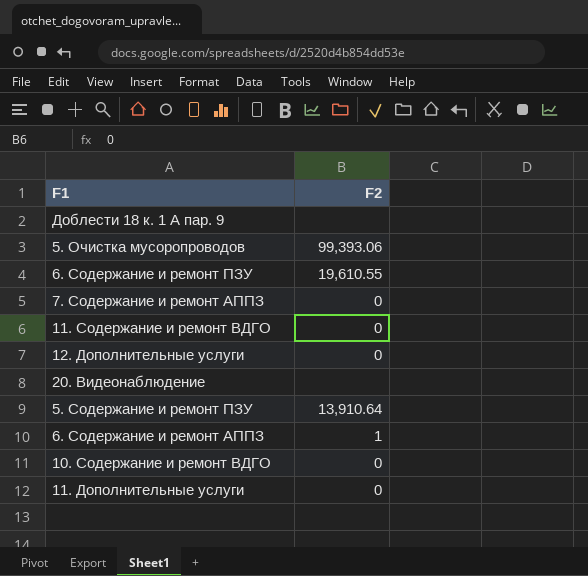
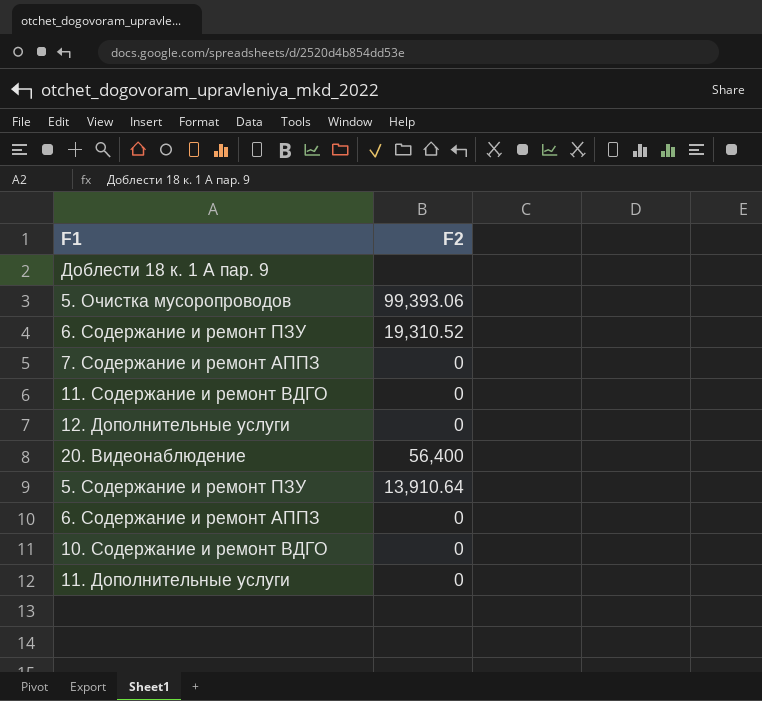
6. Содержание и ремонт ПЗУ | F2: 19,610.55 -> 19,310.52
20. Видеонаблюдение | F2: none -> 56,400
6. Содержание и ремонт АППЗ | F2: 1 -> 0

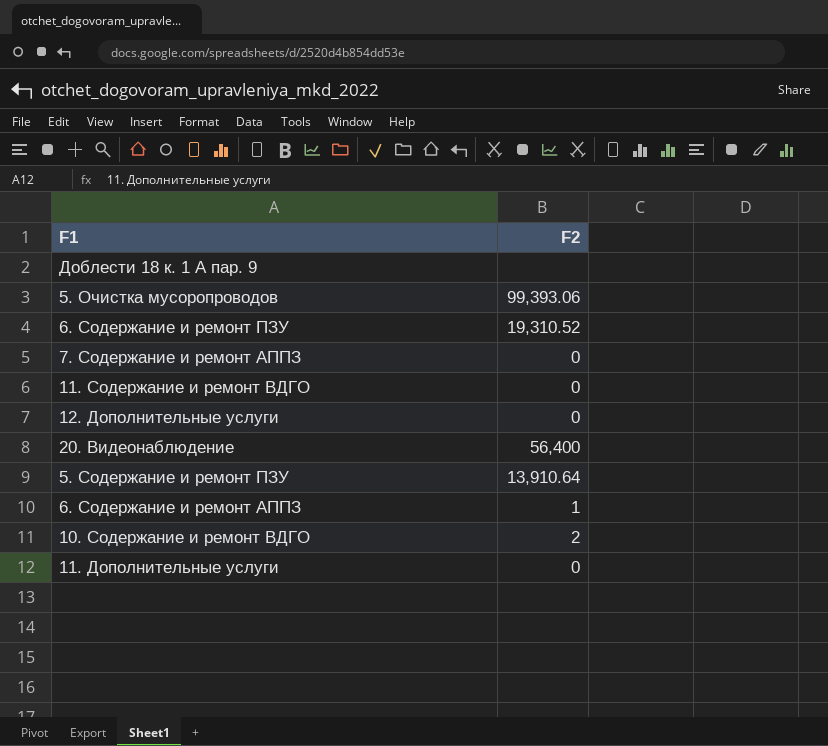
6. Содержание и ремонт АППЗ | F2: 0 -> 1
10. Содержание и ремонт ВДГО | F2: 0 -> 2

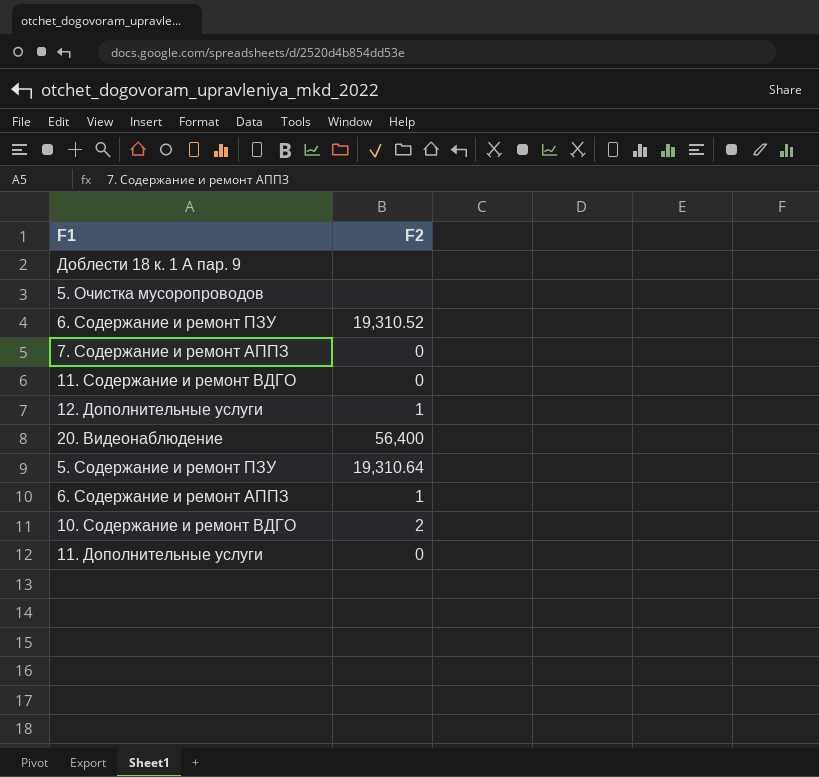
5. Очистка мусоропроводов | F2: 99,393.06 -> none
12. Дополнительные услуги | F2: 0 -> 1
5. Содержание и ремонт ПЗУ | F2: 13,910.64 -> 19,310.64

